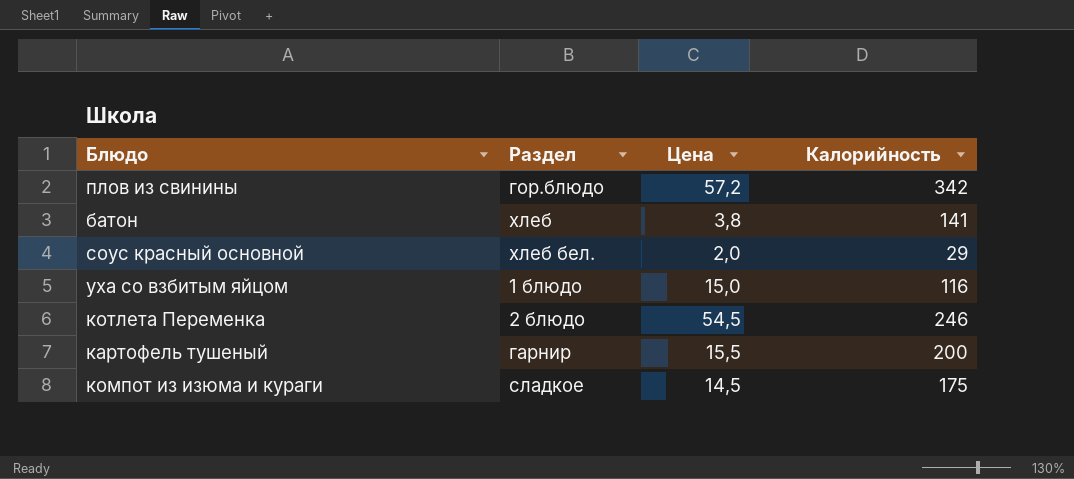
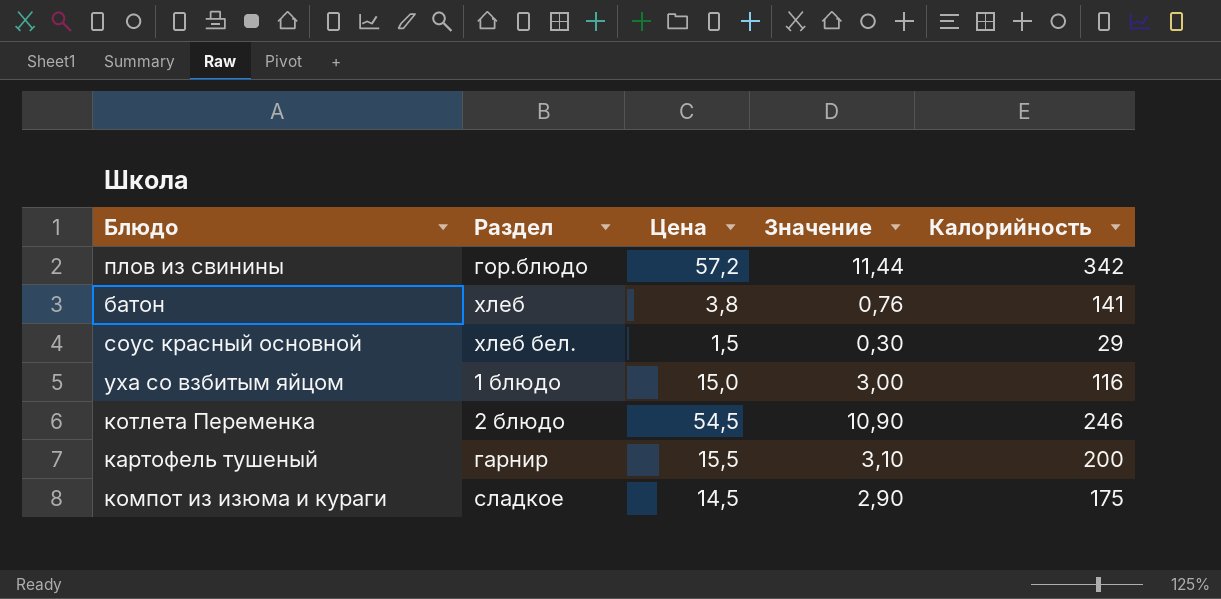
column Значение | formula: none -> [Цена] * 0,2
соус красный основной | Цена: 2,0 -> 1,5

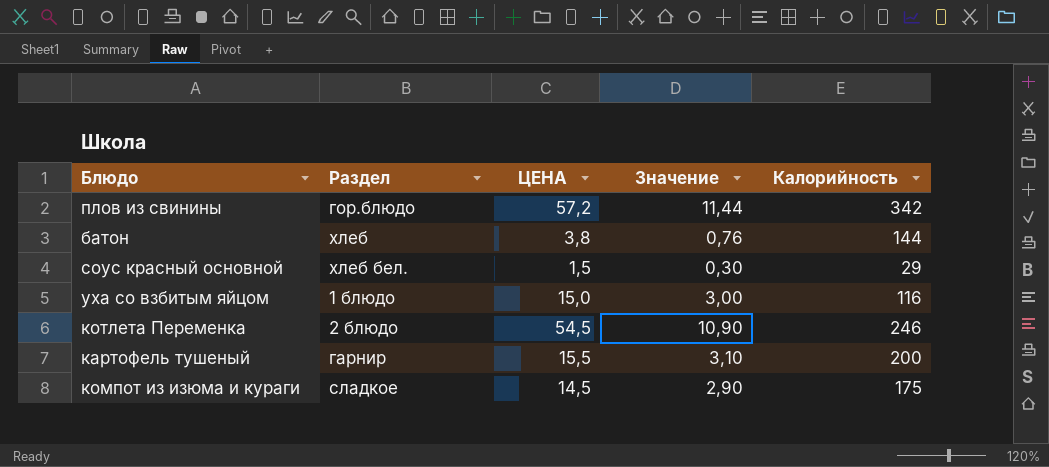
column name: Цена -> ЦЕНА
батон | Калорийность: 141 -> 144

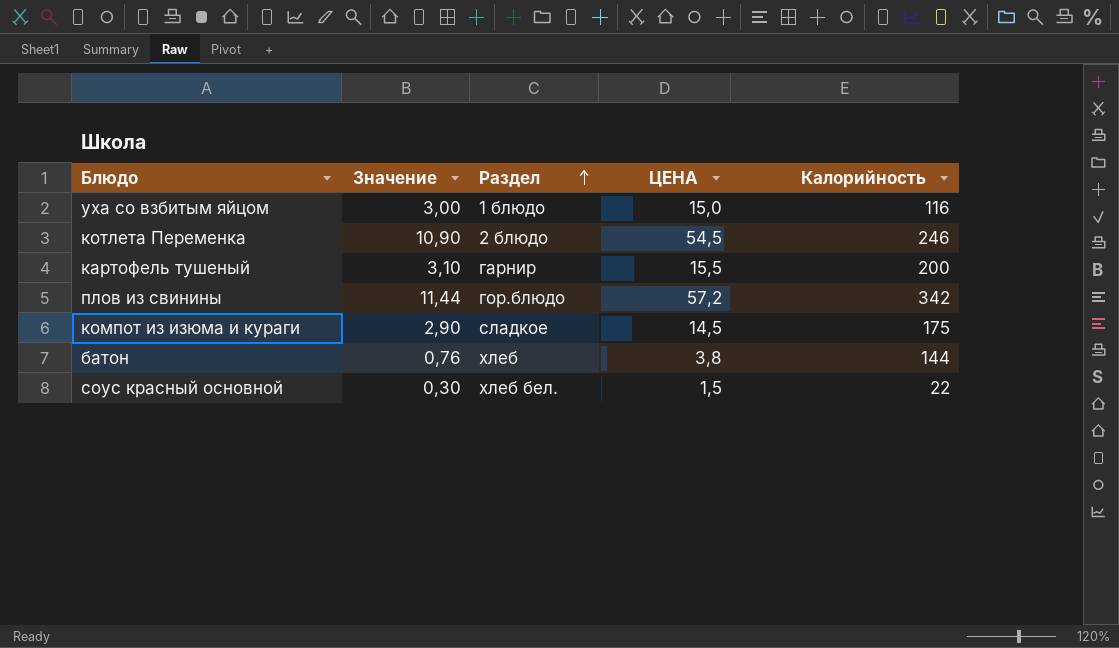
row order: none -> Раздел ascending
column Значение | position: 4 -> 2
соус красный основной | Калорийность: 29 -> 22

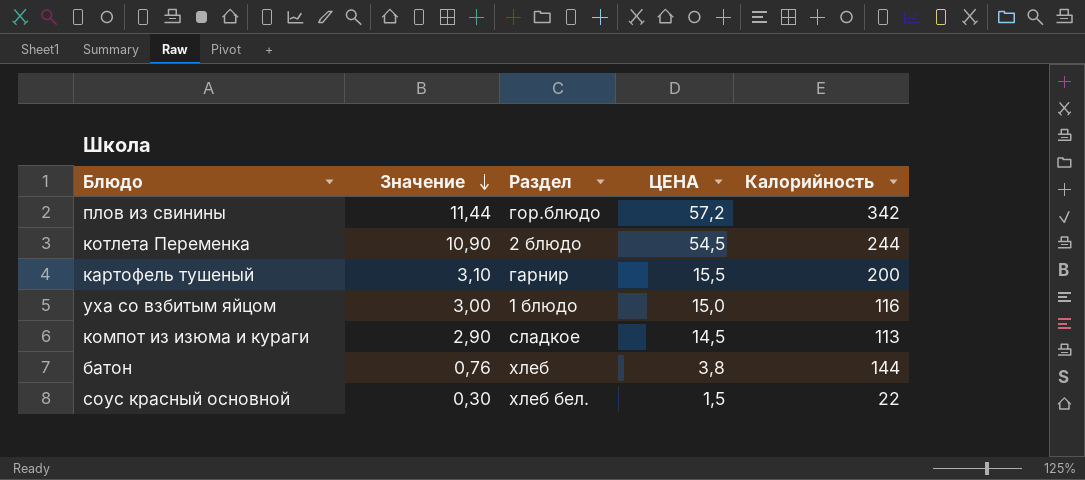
row order: Раздел ascending -> Значение descending
котлета Переменка | Калорийность: 246 -> 244
компот из изюма и кураги | Калорийность: 175 -> 113

